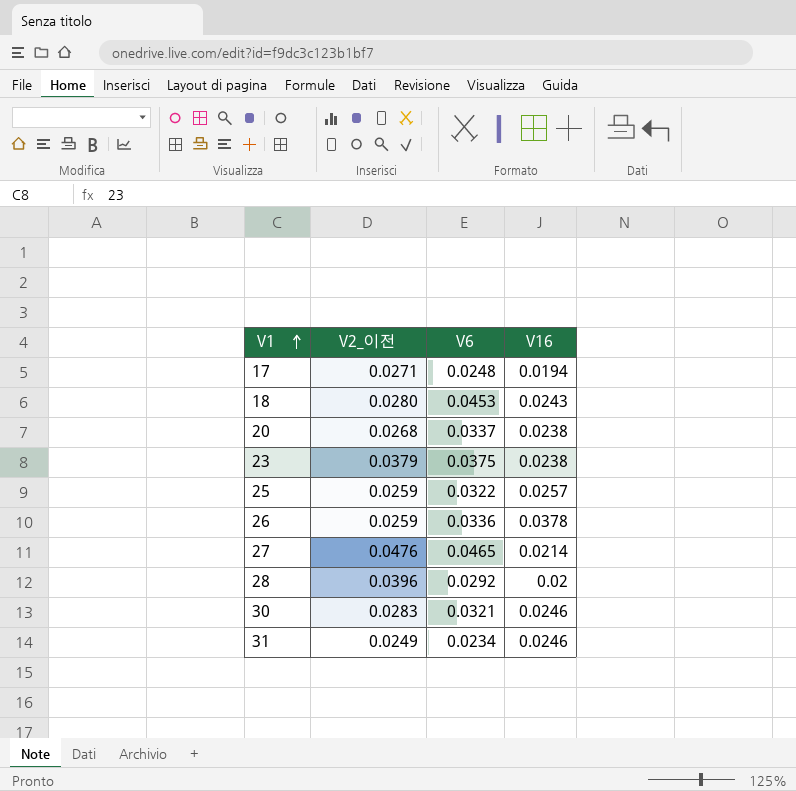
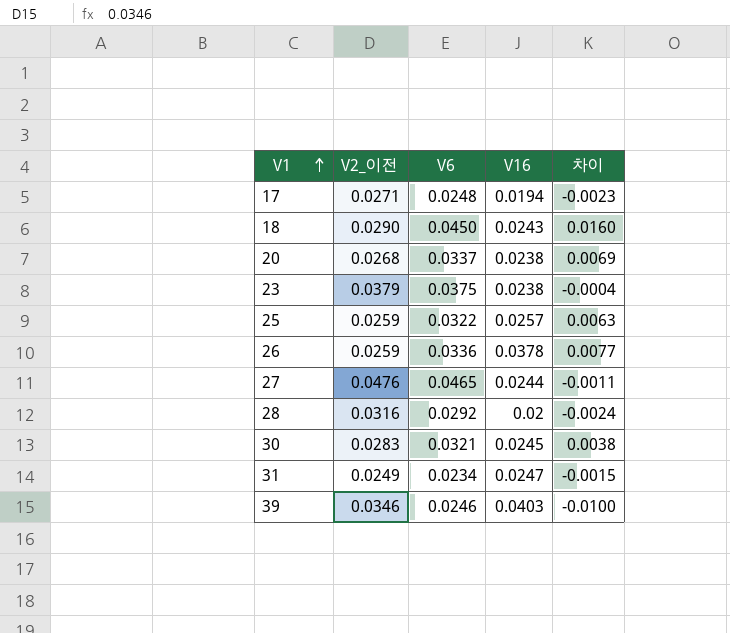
column 차이 | formula: none -> [V6] - [V2_이전]
18 | V2_이전: 0.0280 -> 0.0290
18 | V6: 0.0453 -> 0.0450
27 | V16: 0.0214 -> 0.0244
28 | V2_이전: 0.0396 -> 0.0316
30 | V16: 0.0246 -> 0.0245
31 | V16: 0.0246 -> 0.0247
row 39: none -> 0.0346 | 0.0246 | 0.0403 | -0.0100

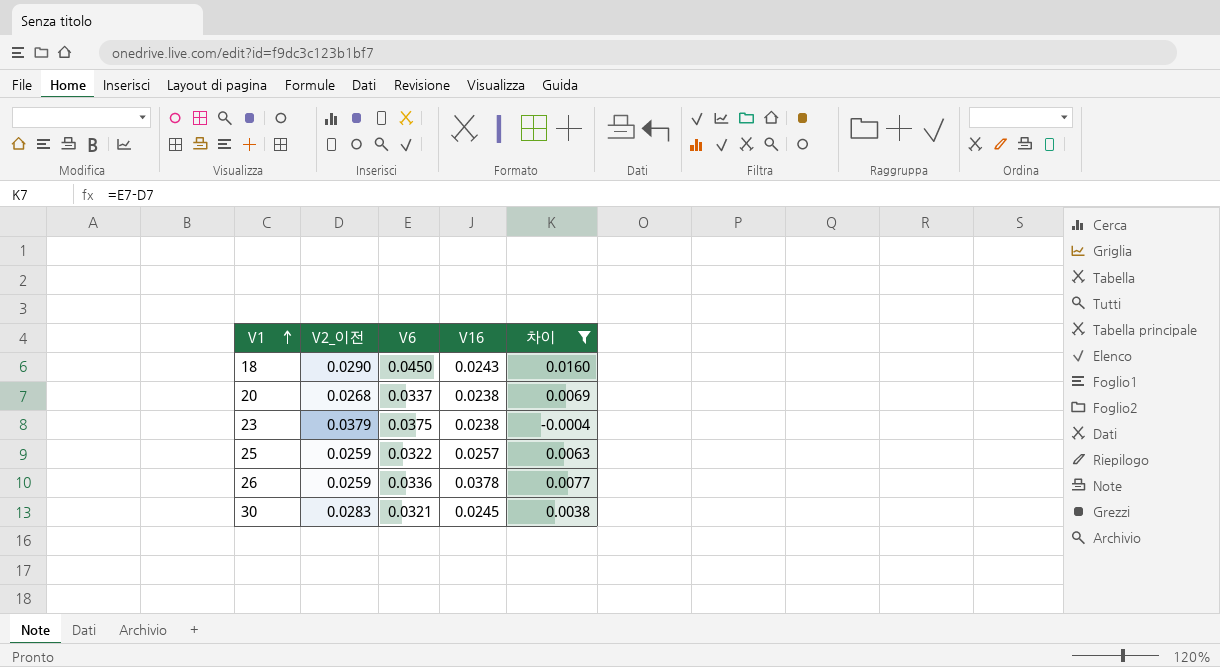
filter: none -> 차이 >= -0.0004

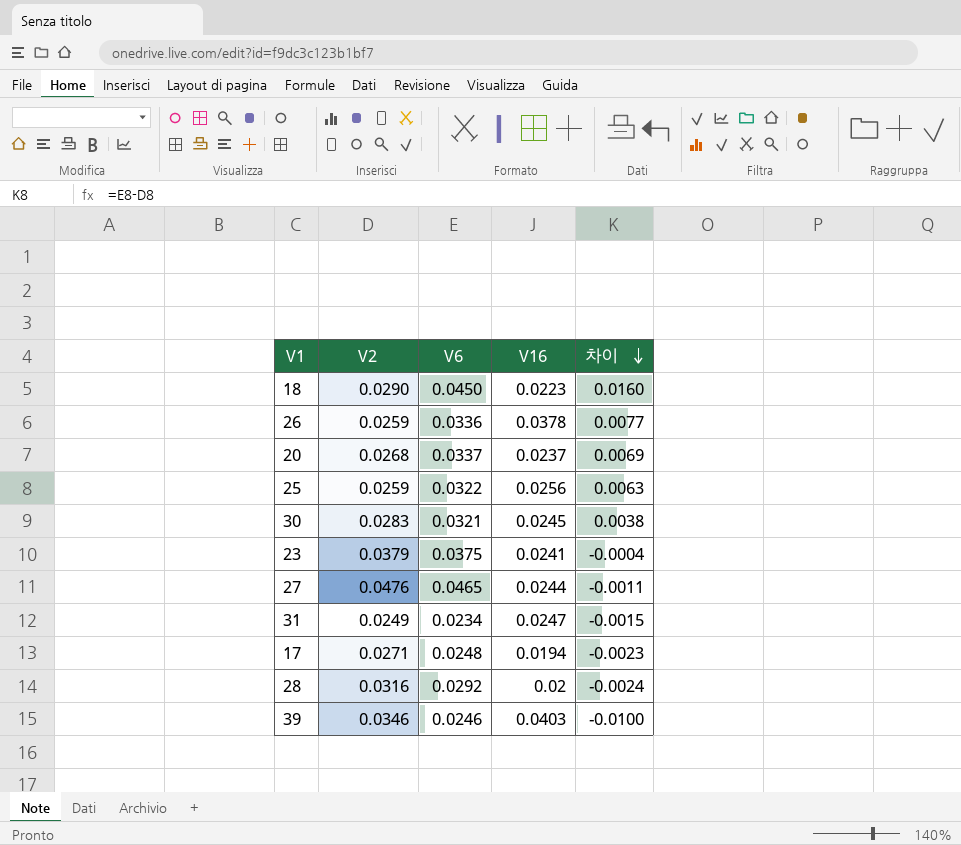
filter: 차이 >= -0.0004 -> none
row order: V1 ascending -> 차이 descending
column name: V2_이전 -> V2
18 | V16: 0.0243 -> 0.0223
20 | V16: 0.0238 -> 0.0237
25 | V16: 0.0257 -> 0.0256
23 | V16: 0.0238 -> 0.0241

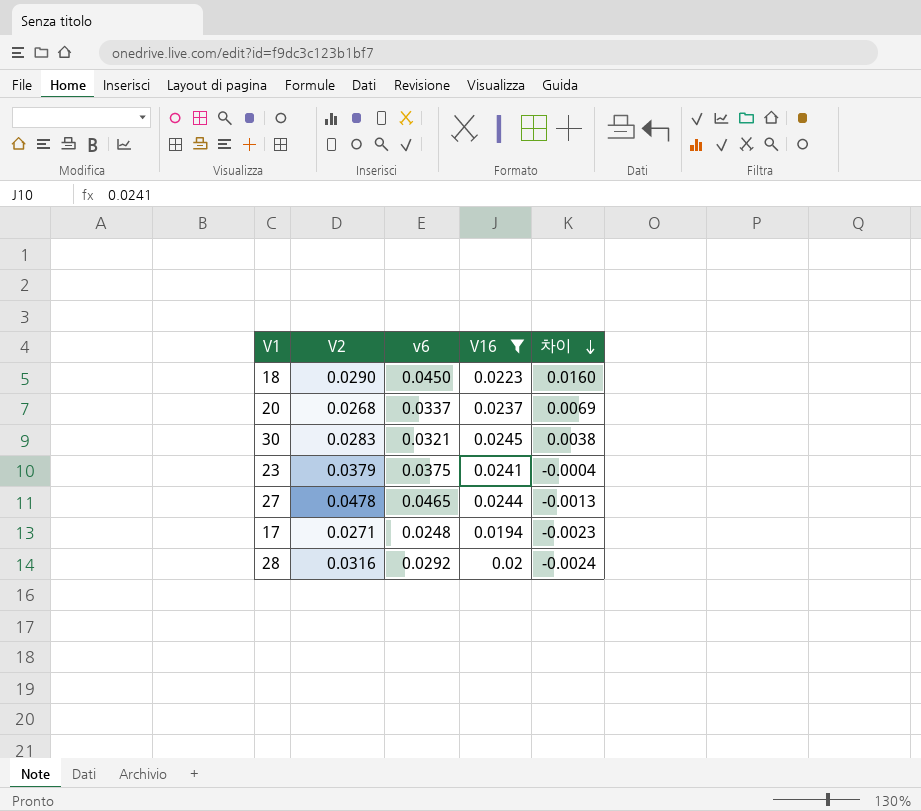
filter: none -> V16 <= 0.0245
column name: V6 -> v6
27 | V2: 0.0476 -> 0.0478
27 | 차이: -0.0011 -> -0.0013

